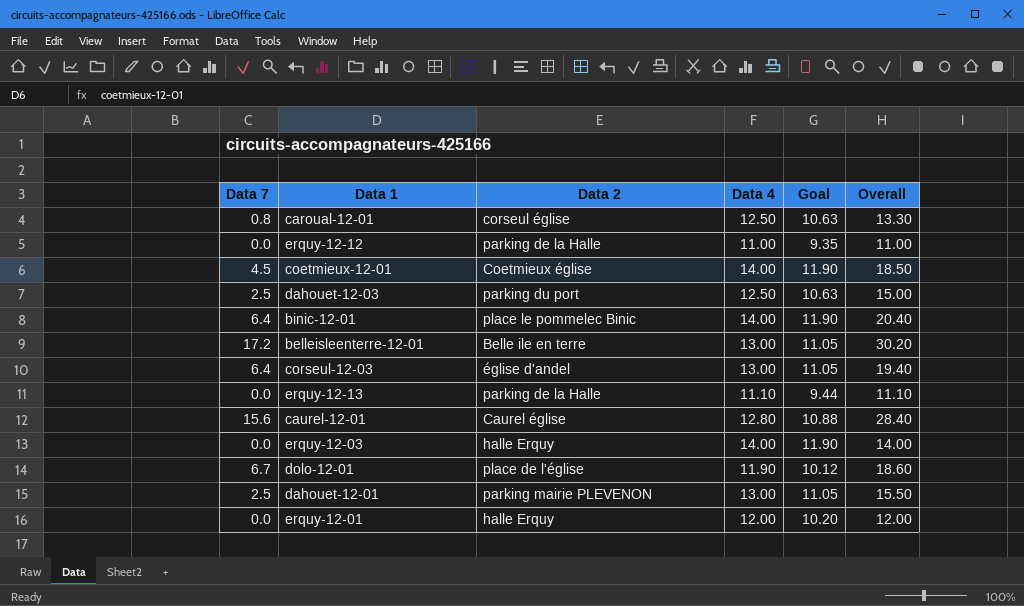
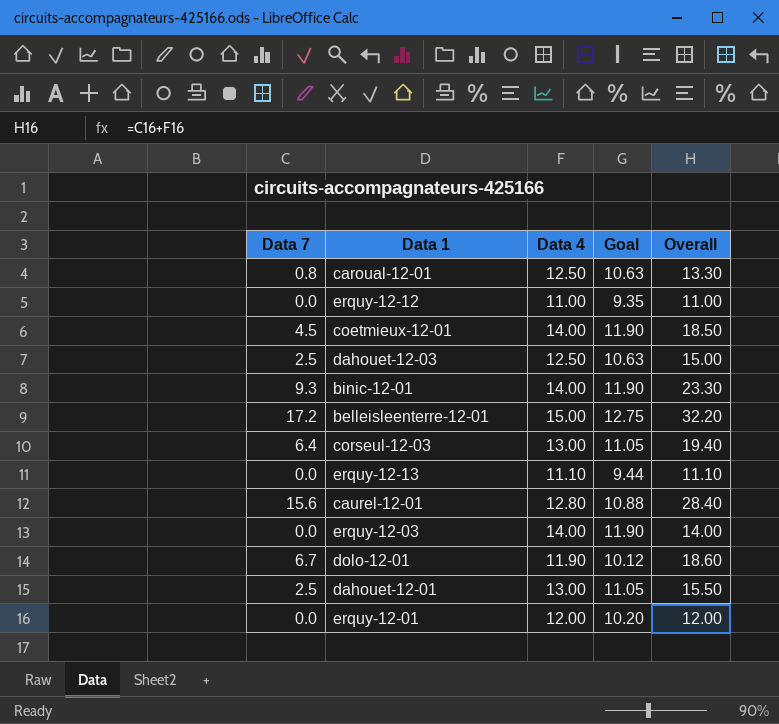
column Data 2 | position: 3 -> none
binic-12-01 | Data 7: 6.4 -> 9.3
binic-12-01 | Overall: 20.40 -> 23.30
belleisleenterre-12-01 | Data 4: 13.00 -> 15.00
belleisleenterre-12-01 | Goal: 11.05 -> 12.75
belleisleenterre-12-01 | Overall: 30.20 -> 32.20

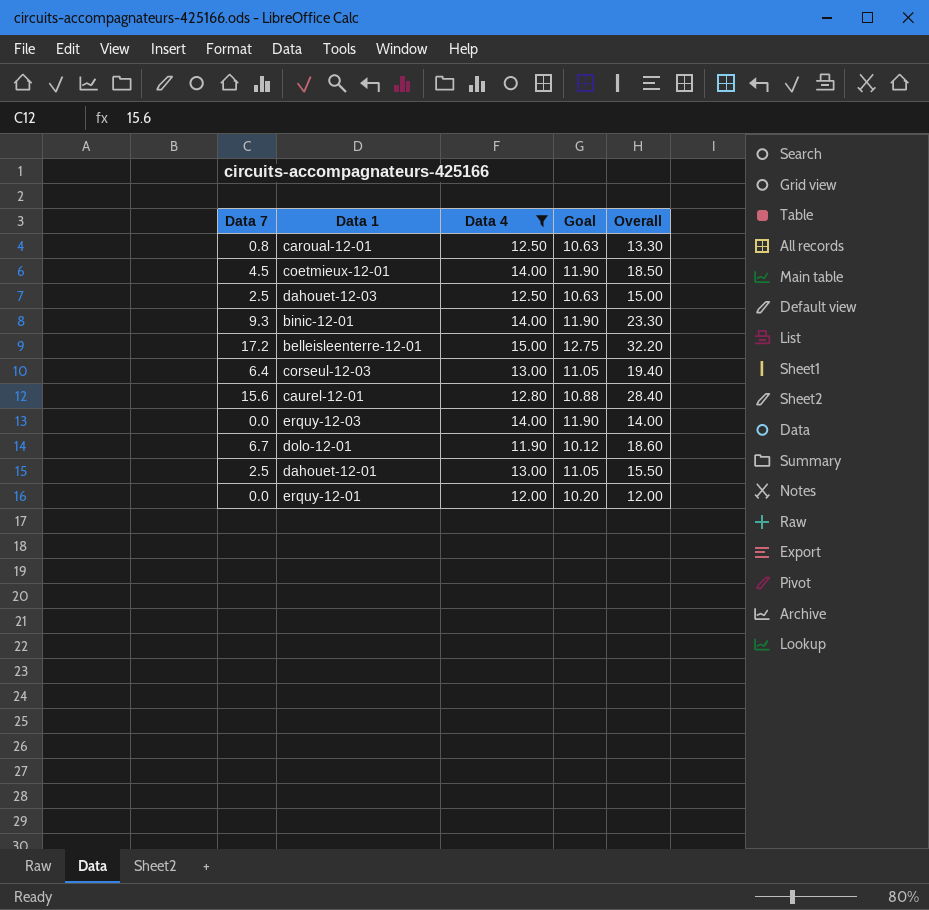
filter: none -> Data 4 >= 11.90

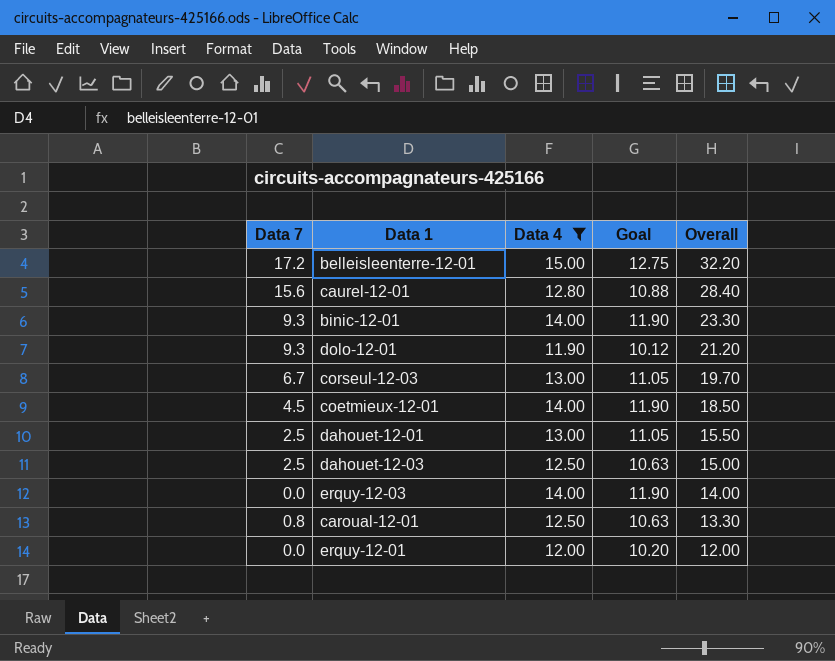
row order: none -> Overall descending
dolo-12-01 | Data 7: 6.7 -> 9.3
dolo-12-01 | Overall: 18.60 -> 21.20
corseul-12-03 | Data 7: 6.4 -> 6.7
corseul-12-03 | Overall: 19.40 -> 19.70

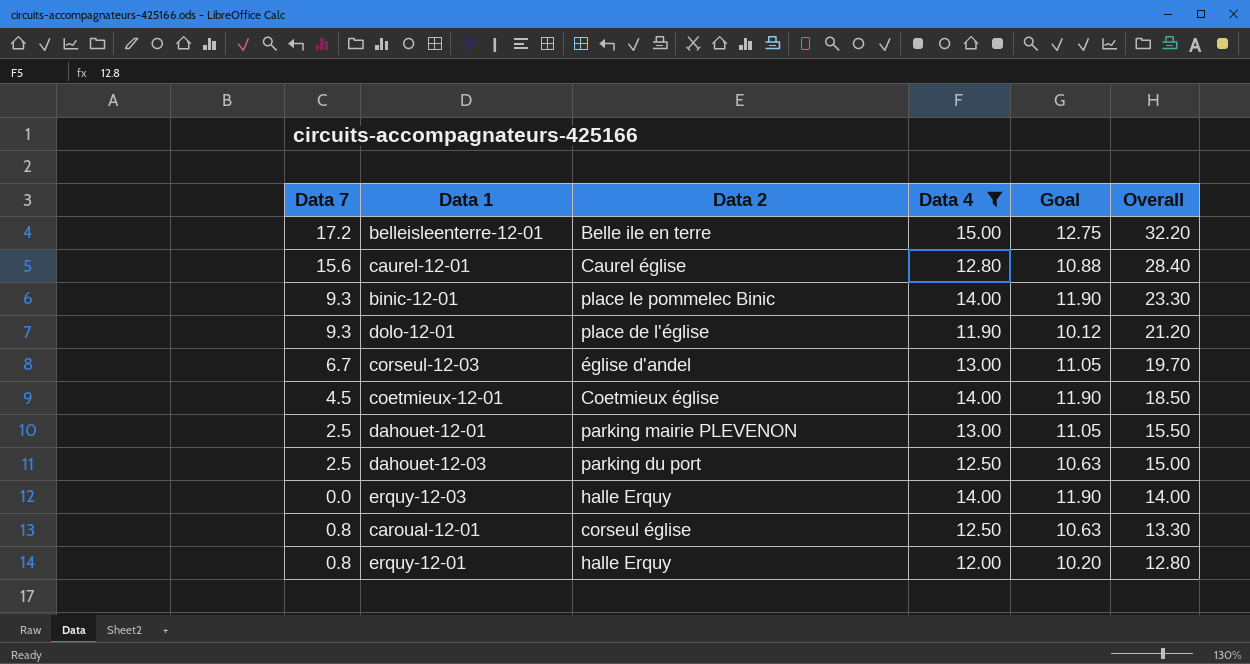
column Data 2 | position: none -> 3
erquy-12-01 | Data 7: 0.0 -> 0.8
erquy-12-01 | Overall: 12.00 -> 12.80

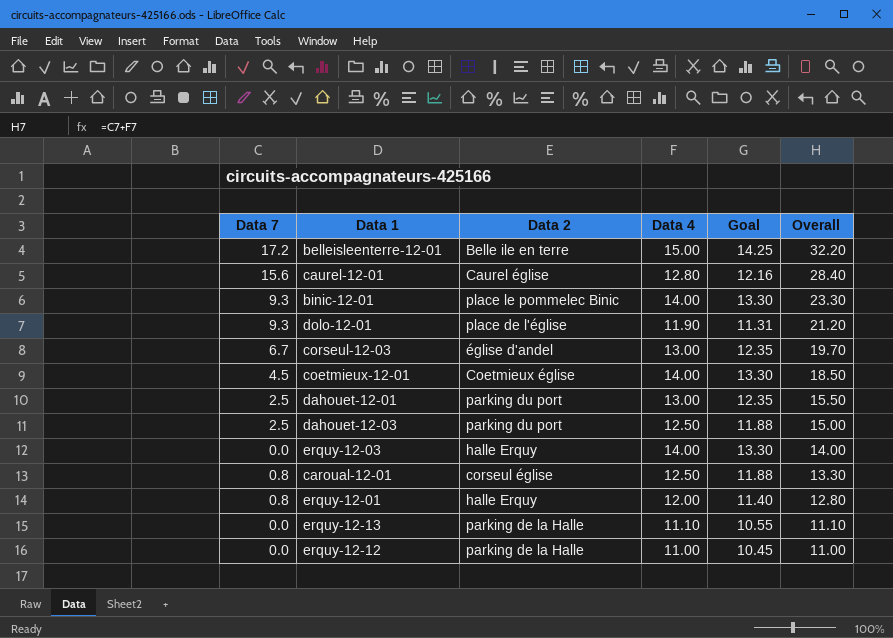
filter: Data 4 >= 11.90 -> none
column Goal | formula: [Data 4] * 0.85 -> [Data 4] * 0.95
dahouet-12-01 | Data 2: parking mairie PLEVENON -> parking du port

